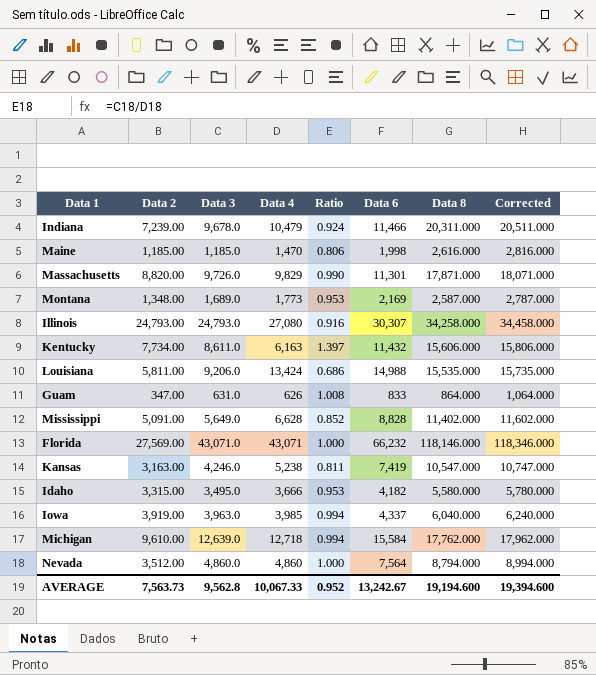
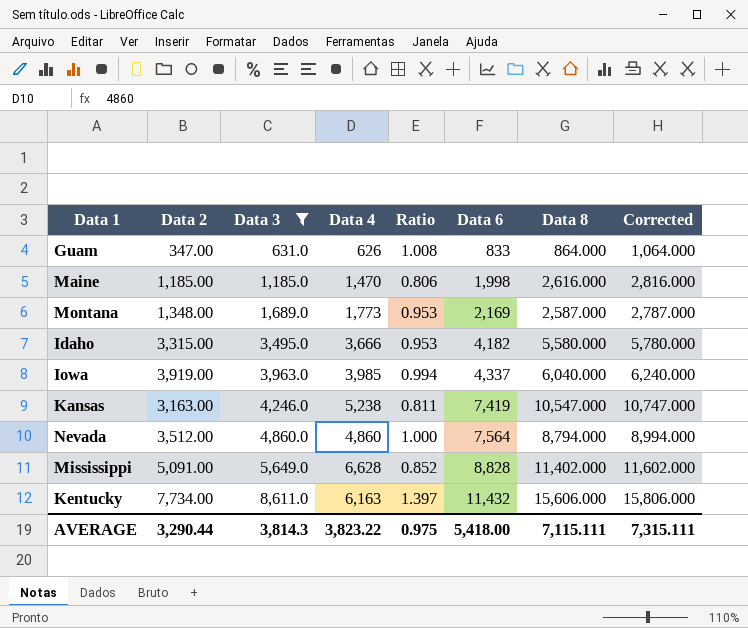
filter: none -> Data 3 <= 8,611.0
row order: none -> Data 3 ascending
AVERAGE | Data 2: 7,563.73 -> 3,290.44
AVERAGE | Data 3: 9,562.8 -> 3,814.3
AVERAGE | Data 4: 10,067.33 -> 3,823.22
AVERAGE | Ratio: 0.952 -> 0.975
AVERAGE | Data 6: 13,242.67 -> 5,418.00
AVERAGE | Data 8: 19,194.600 -> 7,115.111
AVERAGE | Corrected: 19,394.600 -> 7,315.111

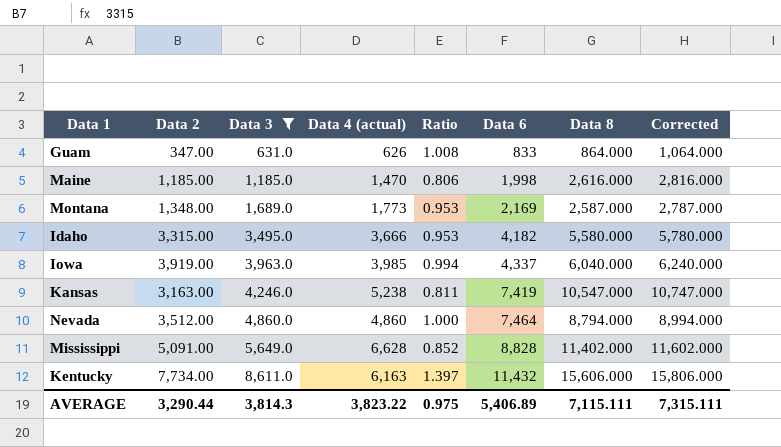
column name: Data 4 -> Data 4 (actual)
Nevada | Data 6: 7,564 -> 7,464
AVERAGE | Data 6: 5,418.00 -> 5,406.89

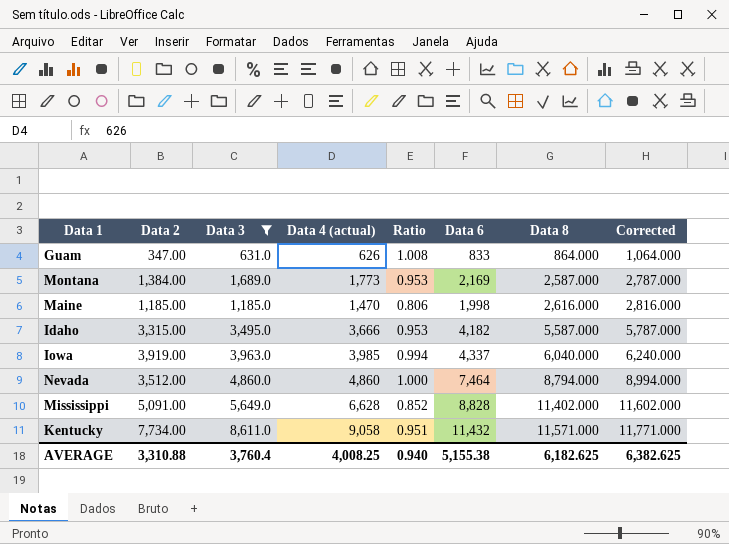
row order: Data 3 ascending -> Data 8 ascending
row Kansas: 3,163.00 | 4,246.0 | 5,238 | 0.811 | 7,419 | 10,547.000 | 10,747.000 -> none
Montana | Data 2: 1,348.00 -> 1,384.00
Idaho | Data 8: 5,580.000 -> 5,587.000
Idaho | Corrected: 5,780.000 -> 5,787.000
Kentucky | Data 4 (actual): 6,163 -> 9,058
Kentucky | Ratio: 1.397 -> 0.951
Kentucky | Data 8: 15,606.000 -> 11,571.000
Kentucky | Corrected: 15,806.000 -> 11,771.000
AVERAGE | Data 2: 3,290.44 -> 3,310.88
AVERAGE | Data 3: 3,814.3 -> 3,760.4
AVERAGE | Data 4 (actual): 3,823.22 -> 4,008.25
AVERAGE | Ratio: 0.975 -> 0.940
AVERAGE | Data 6: 5,406.89 -> 5,155.38
AVERAGE | Data 8: 7,115.111 -> 6,182.625
AVERAGE | Corrected: 7,315.111 -> 6,382.625

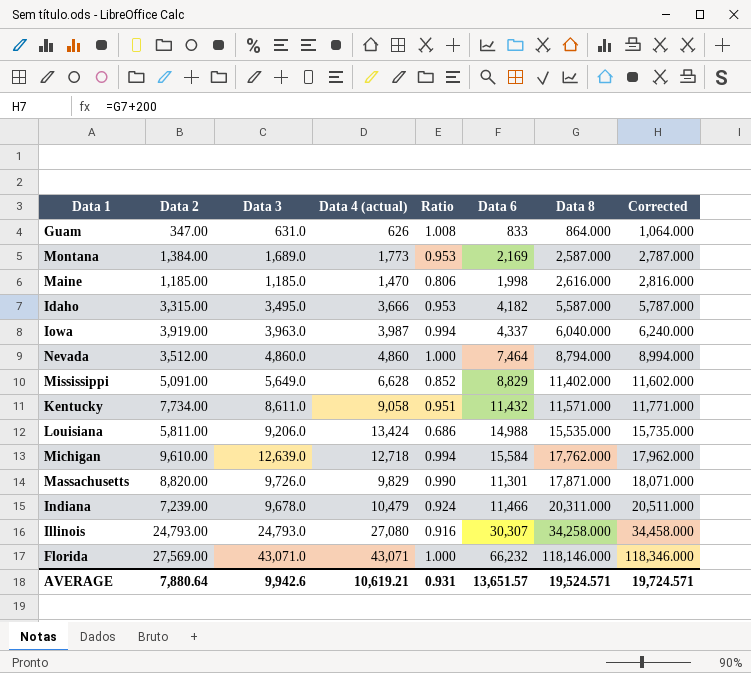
filter: Data 3 <= 8,611.0 -> none
Iowa | Data 4 (actual): 3,985 -> 3,987
Mississippi | Data 6: 8,828 -> 8,829
AVERAGE | Data 2: 3,310.88 -> 7,880.64
AVERAGE | Data 3: 3,760.4 -> 9,942.6
AVERAGE | Data 4 (actual): 4,008.25 -> 10,619.21
AVERAGE | Ratio: 0.940 -> 0.931
AVERAGE | Data 6: 5,155.38 -> 13,651.57
AVERAGE | Data 8: 6,182.625 -> 19,524.571
AVERAGE | Corrected: 6,382.625 -> 19,724.571

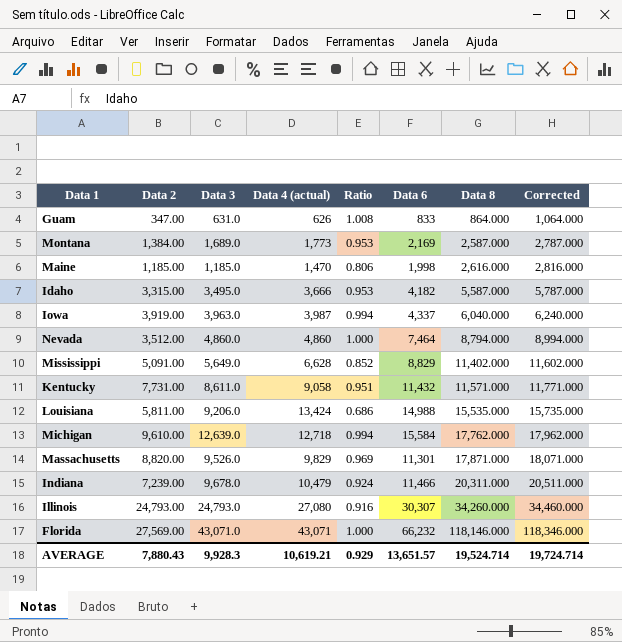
Kentucky | Data 2: 7,734.00 -> 7,731.00
Massachusetts | Data 3: 9,726.0 -> 9,526.0
Massachusetts | Ratio: 0.990 -> 0.969
Illinois | Data 8: 34,258.000 -> 34,260.000
Illinois | Corrected: 34,458.000 -> 34,460.000
AVERAGE | Data 2: 7,880.64 -> 7,880.43
AVERAGE | Data 3: 9,942.6 -> 9,928.3
AVERAGE | Ratio: 0.931 -> 0.929
AVERAGE | Data 8: 19,524.571 -> 19,524.714
AVERAGE | Corrected: 19,724.571 -> 19,724.714

